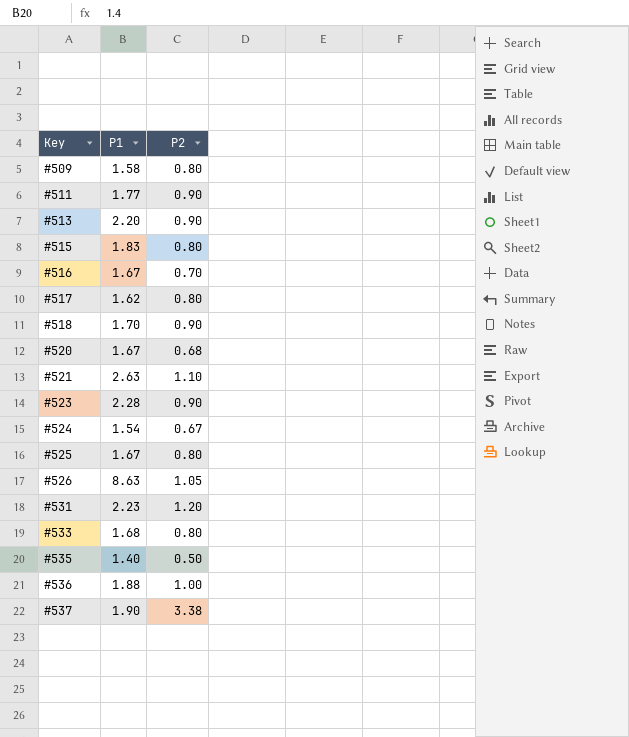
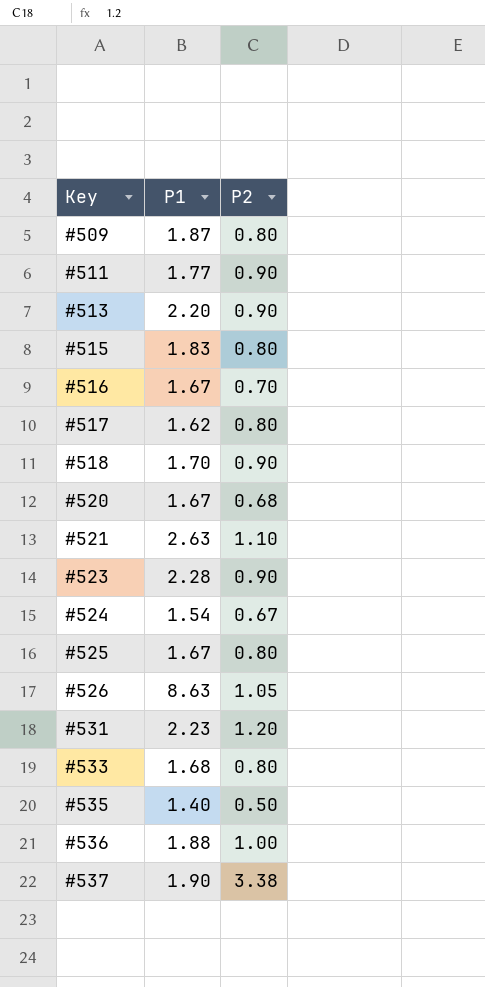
#509 | P1: 1.58 -> 1.87

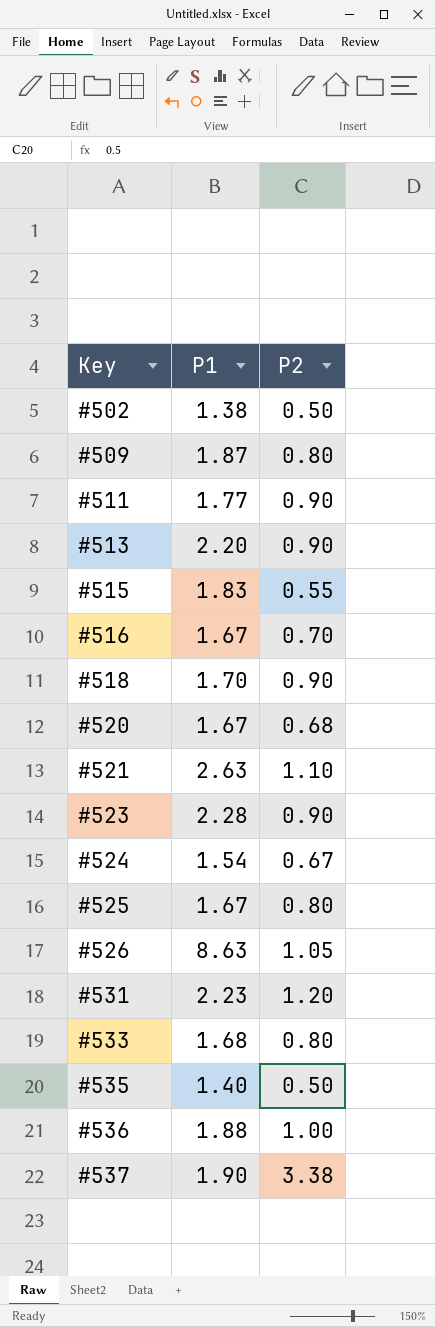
row #517: 1.62 | 0.80 -> none
row #502: none -> 1.38 | 0.50
#515 | P2: 0.80 -> 0.55

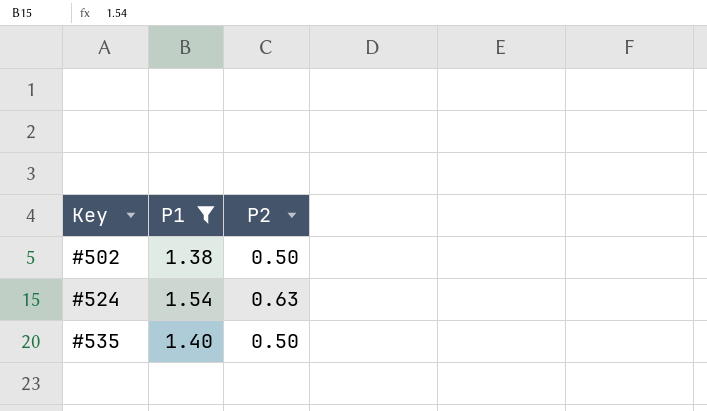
filter: none -> P1 <= 1.54
#524 | P2: 0.67 -> 0.63

